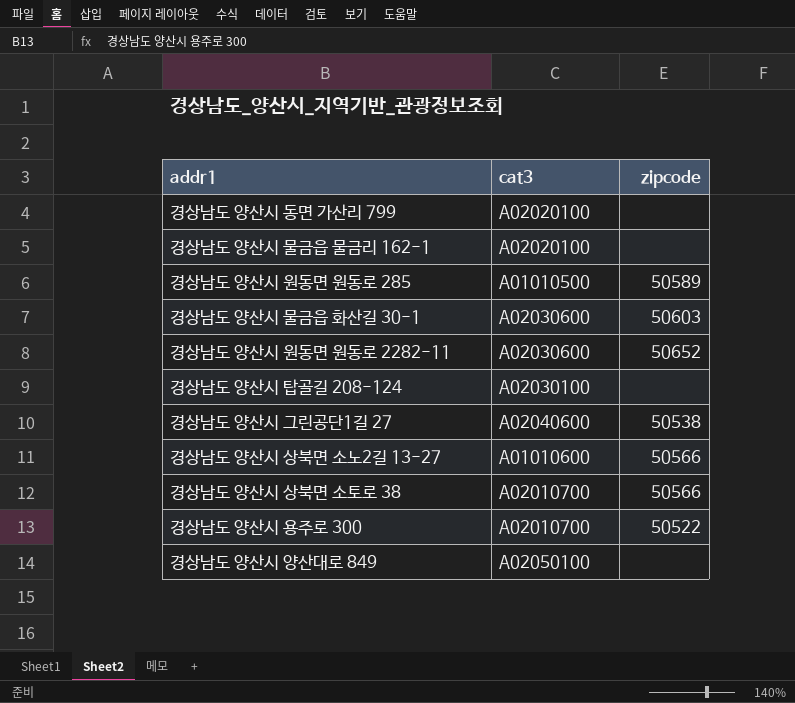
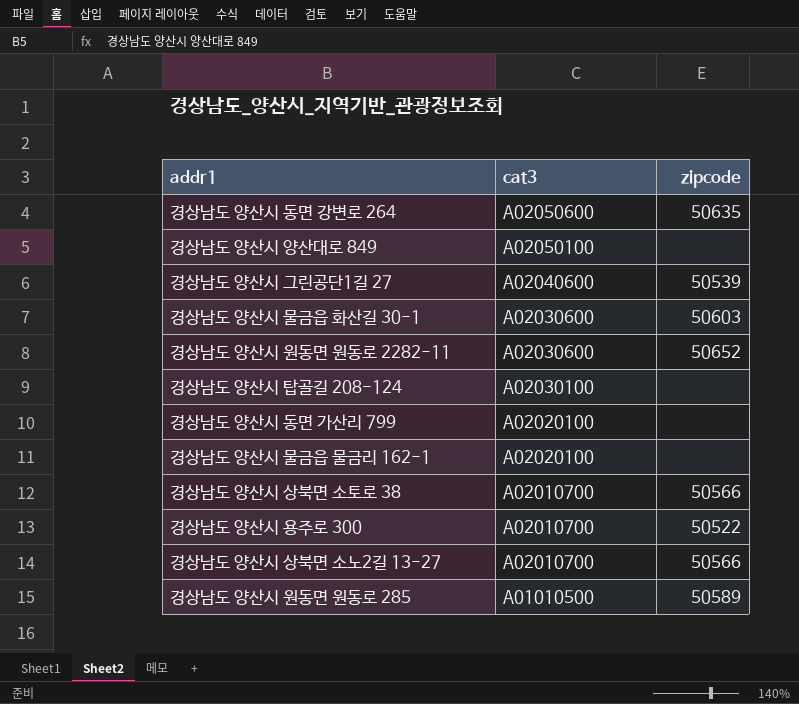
row order: none -> cat3 descending
row 경상남도 양산시 동면 강변로 264: none -> A02050600 | 50635
경상남도 양산시 그린공단1길 27 | zipcode: 50538 -> 50539
경상남도 양산시 상북면 소노2길 13-27 | cat3: A01010600 -> A02010700

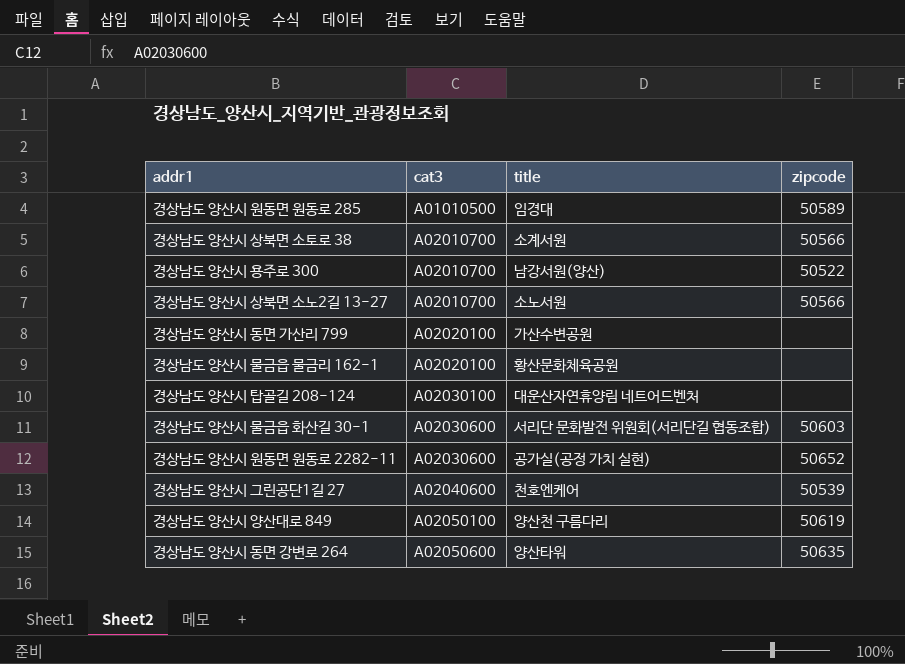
row order: cat3 descending -> cat3 ascending
column title | position: none -> 3
경상남도 양산시 양산대로 849 | zipcode: none -> 50619

